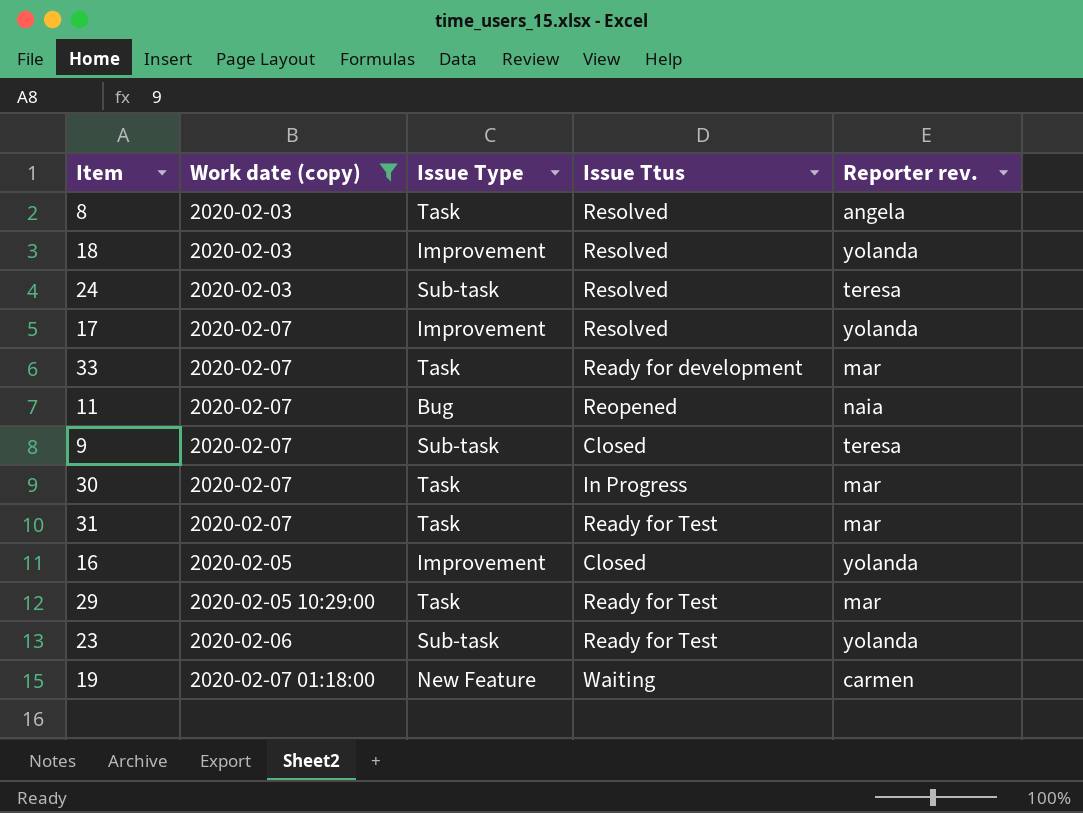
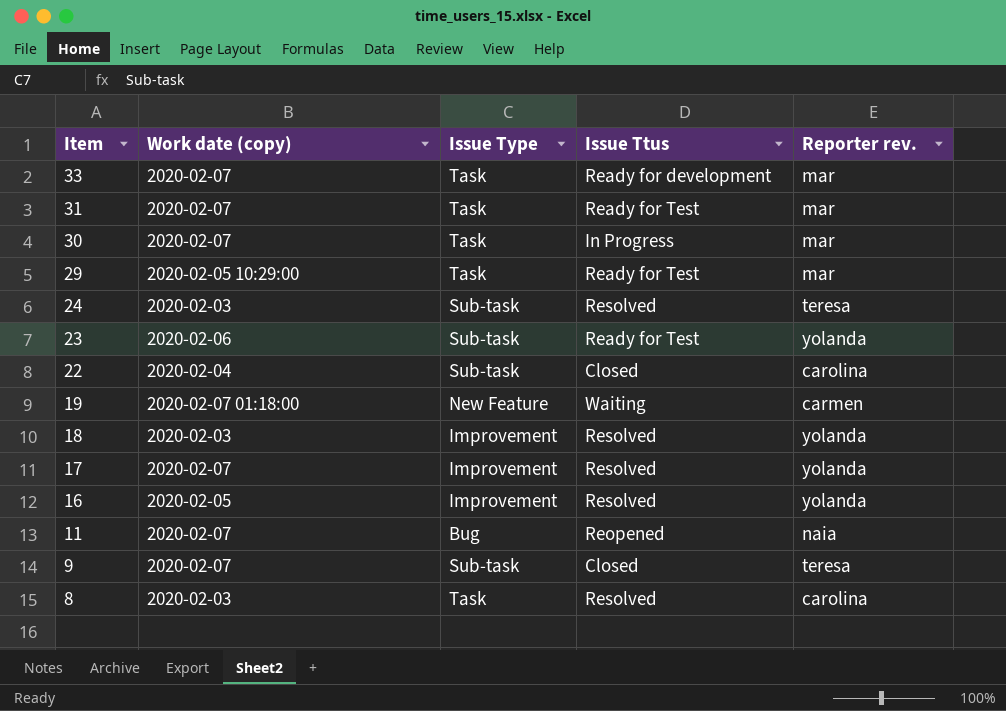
filter: Work date (copy) != 2020-02-04 -> none
row order: none -> Item descending
16 | Issue Ttus: Closed -> Resolved
8 | Reporter rev.: angela -> carolina

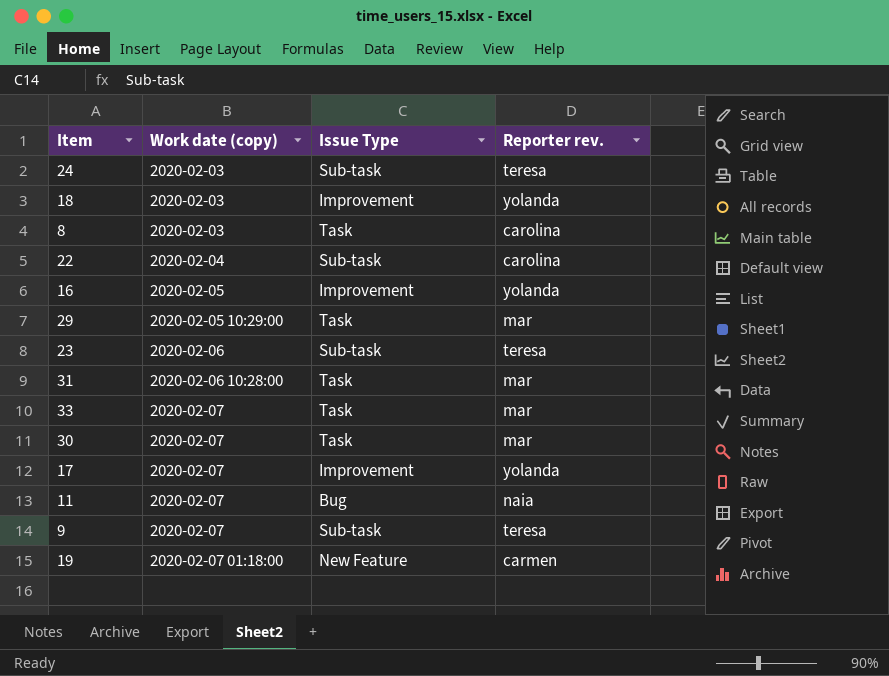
row order: Item descending -> Work date (copy) ascending
column Issue Ttus | position: 4 -> none
23 | Reporter rev.: yolanda -> teresa
31 | Work date (copy): 2020-02-07 -> 2020-02-06 10:28:00

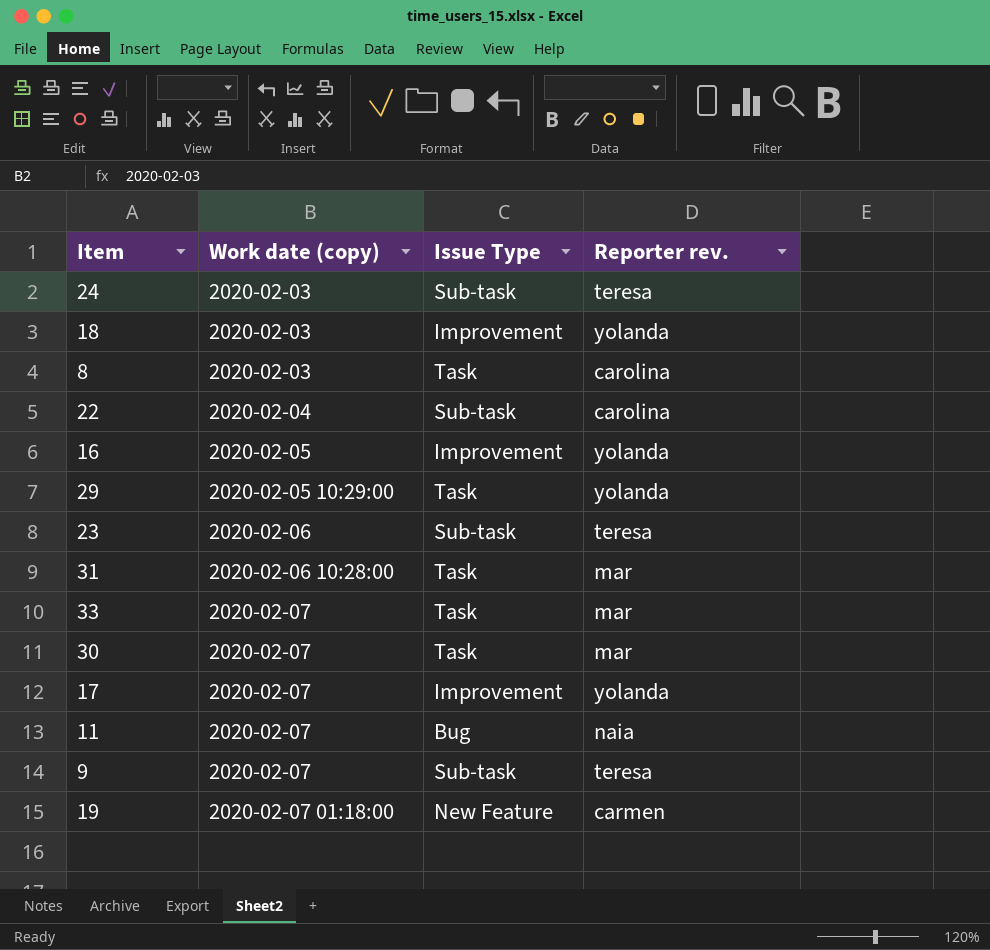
29 | Reporter rev.: mar -> yolanda

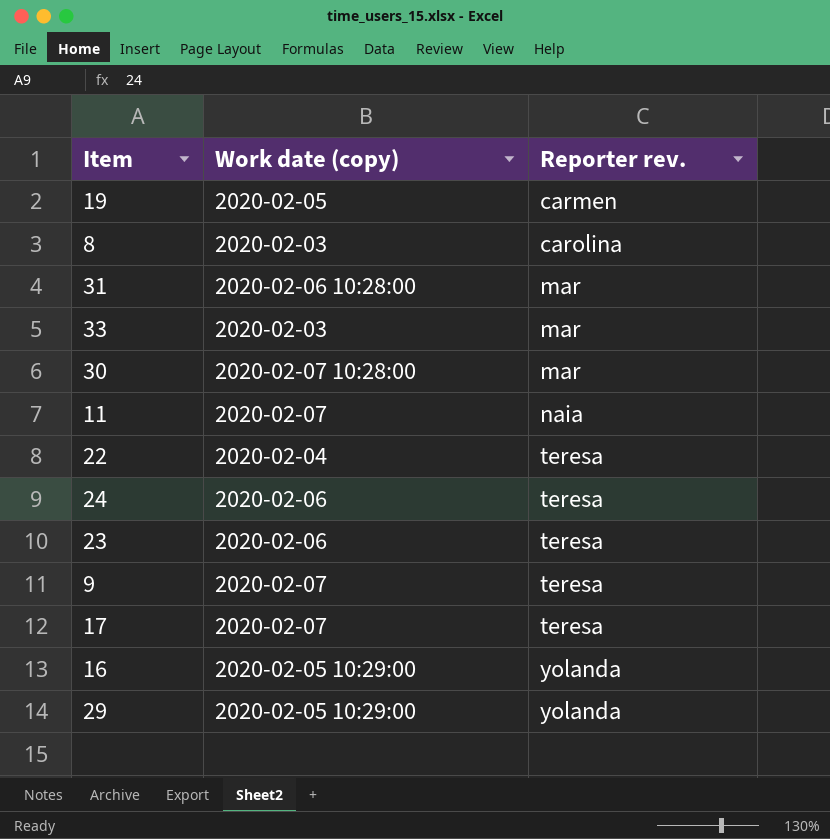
row order: Work date (copy) ascending -> Reporter rev. ascending
column Issue Type | position: 3 -> none
row 18: 2020-02-03 | Improvement | yolanda -> none
19 | Work date (copy): 2020-02-07 01:18:00 -> 2020-02-05
33 | Work date (copy): 2020-02-07 -> 2020-02-03
30 | Work date (copy): 2020-02-07 -> 2020-02-07 10:28:00
22 | Reporter rev.: carolina -> teresa
24 | Work date (copy): 2020-02-03 -> 2020-02-06
17 | Reporter rev.: yolanda -> teresa
16 | Work date (copy): 2020-02-05 -> 2020-02-05 10:29:00

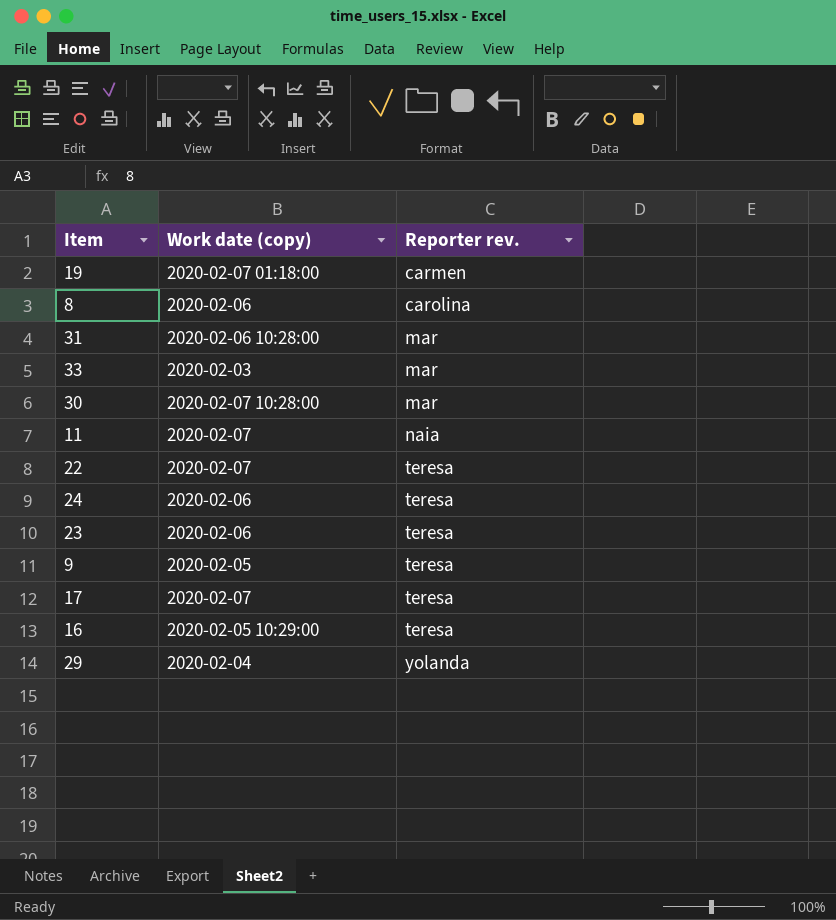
19 | Work date (copy): 2020-02-05 -> 2020-02-07 01:18:00
8 | Work date (copy): 2020-02-03 -> 2020-02-06
22 | Work date (copy): 2020-02-04 -> 2020-02-07
9 | Work date (copy): 2020-02-07 -> 2020-02-05
16 | Reporter rev.: yolanda -> teresa
29 | Work date (copy): 2020-02-05 10:29:00 -> 2020-02-04

